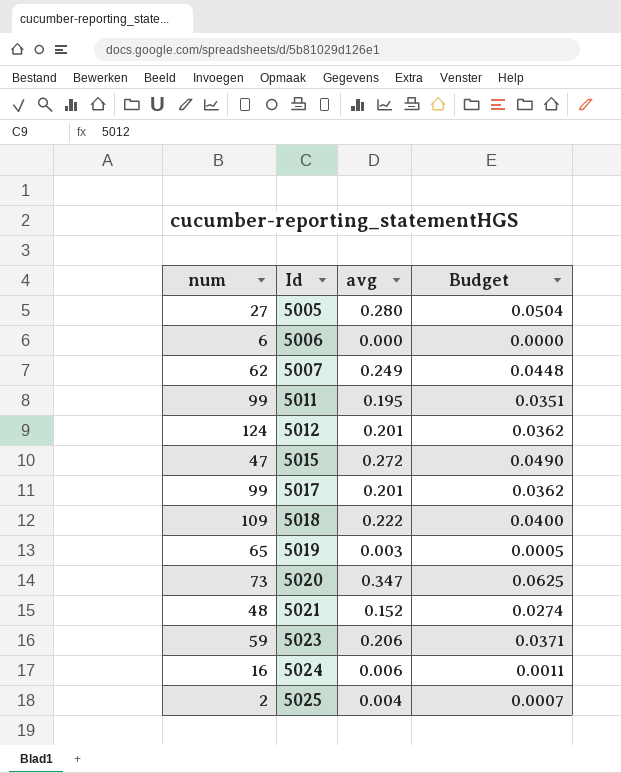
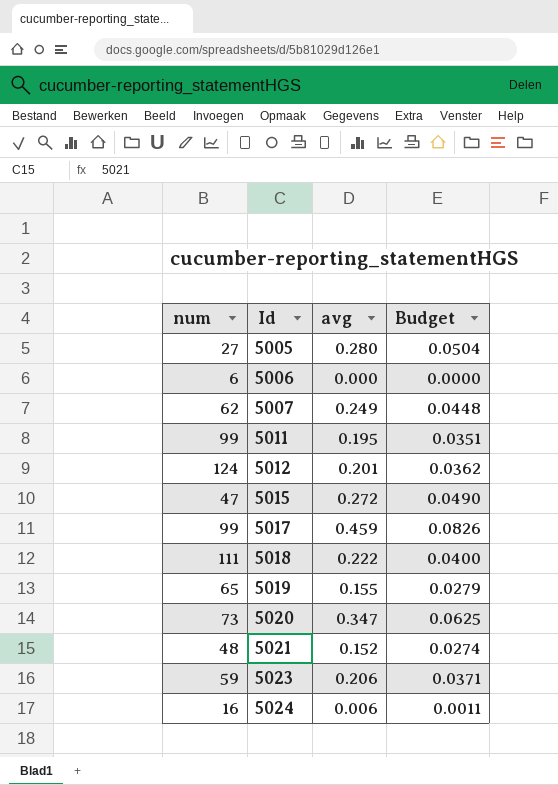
row 5025: 2 | 0.004 | 0.0007 -> none
5017 | avg: 0.201 -> 0.459
5017 | Budget: 0.0362 -> 0.0826
5018 | num: 109 -> 111
5019 | avg: 0.003 -> 0.155
5019 | Budget: 0.0005 -> 0.0279

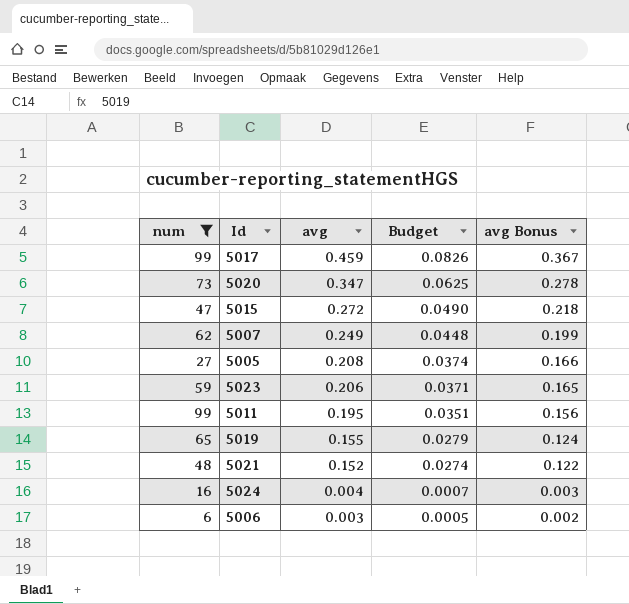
filter: none -> num <= 99
row order: Id ascending -> avg descending
column avg Bonus | formula: none -> [avg] * 0.8
5005 | avg: 0.280 -> 0.208
5005 | Budget: 0.0504 -> 0.0374
5024 | avg: 0.006 -> 0.004
5024 | Budget: 0.0011 -> 0.0007
5006 | avg: 0.000 -> 0.003
5006 | Budget: 0.0000 -> 0.0005

